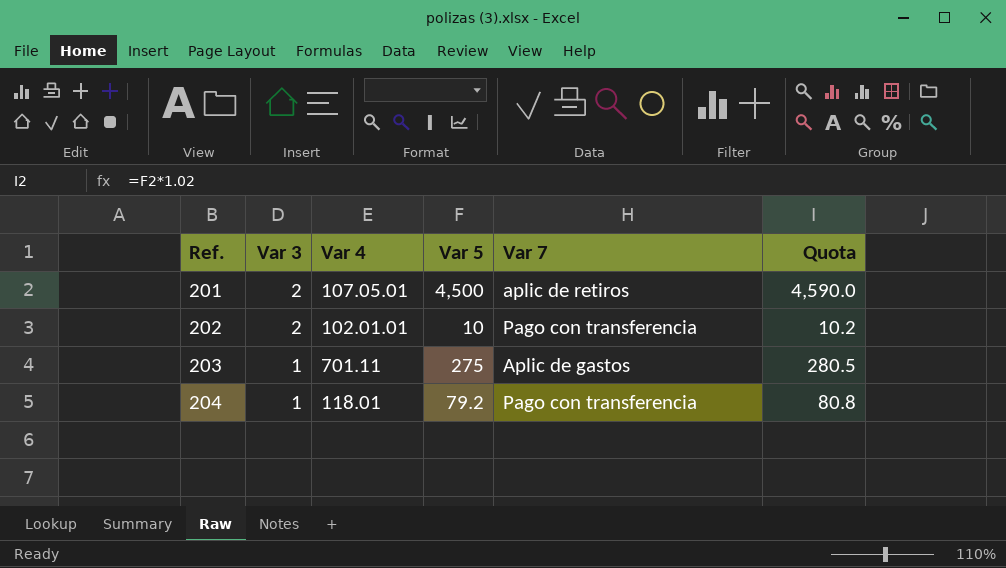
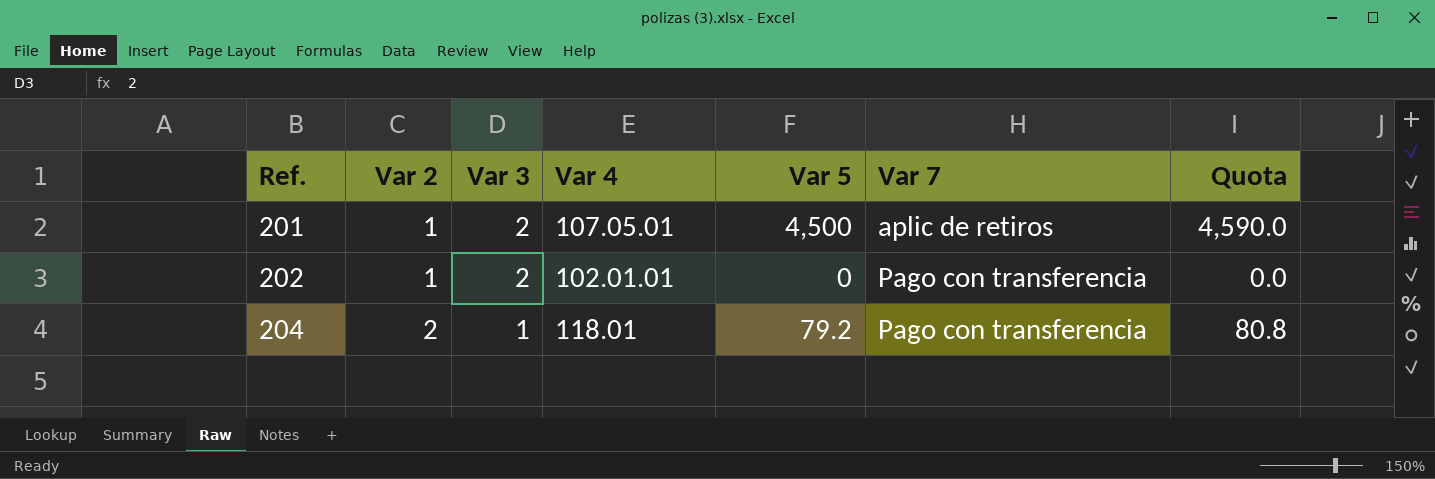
column Var 2 | position: none -> 2
row 203: 1 | 701.11 | 275 | Aplic de gastos | 280.5 -> none
202 | Var 5: 10 -> 0
202 | Quota: 10.2 -> 0.0

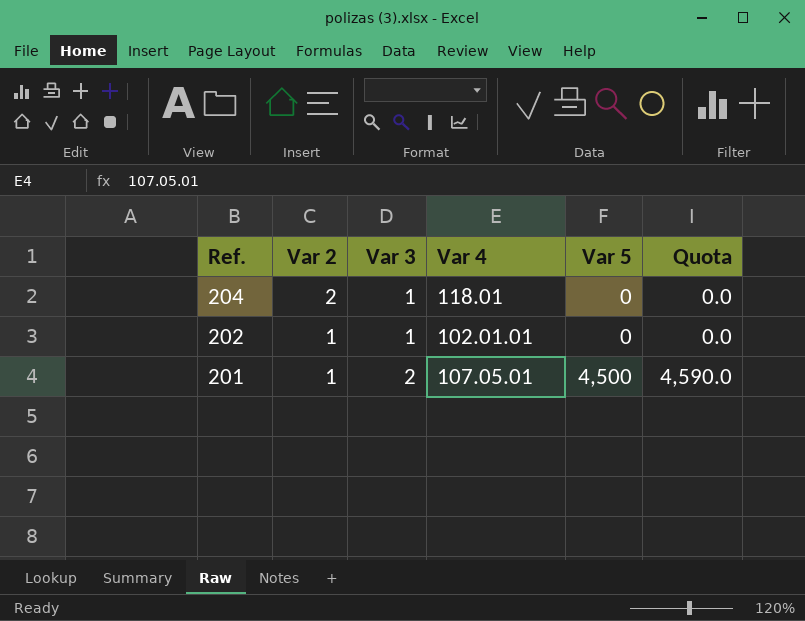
row order: Ref. ascending -> Ref. descending
column Var 7 | position: 6 -> none
204 | Var 5: 79.2 -> 0
204 | Quota: 80.8 -> 0.0
202 | Var 3: 2 -> 1

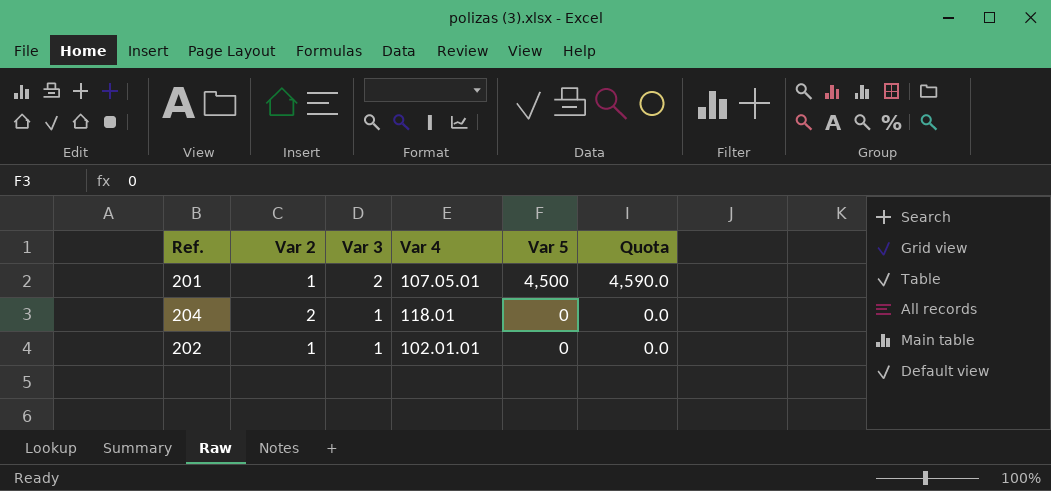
row order: Ref. descending -> Var 3 descending

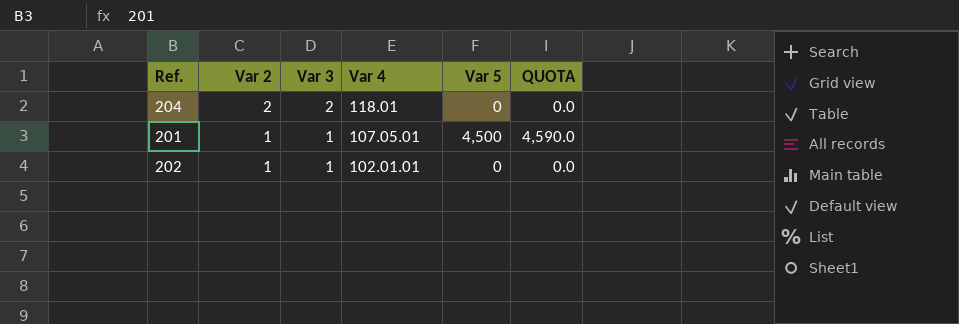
row order: Var 3 descending -> Var 2 descending
column name: Quota -> QUOTA
204 | Var 3: 1 -> 2
201 | Var 3: 2 -> 1

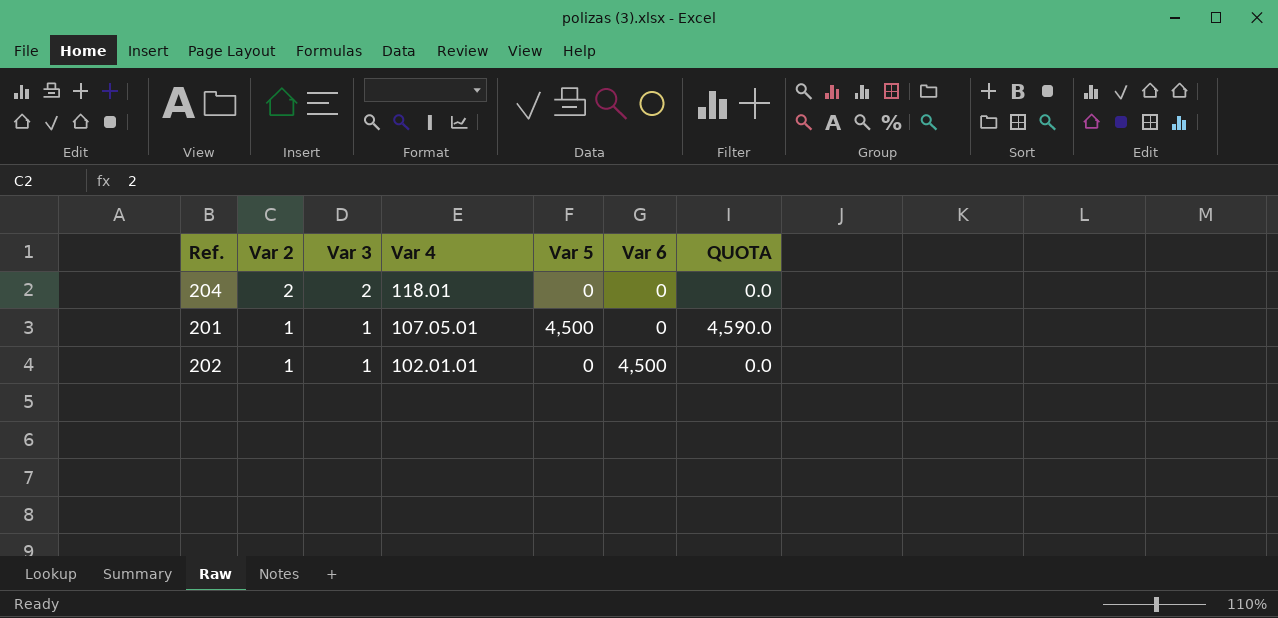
column Var 6 | position: none -> 6

